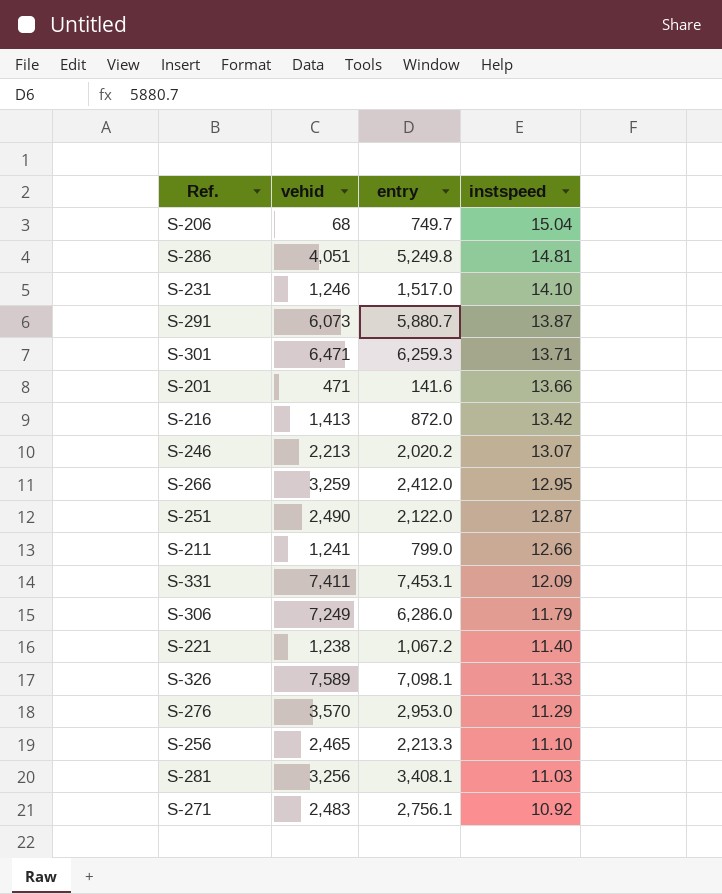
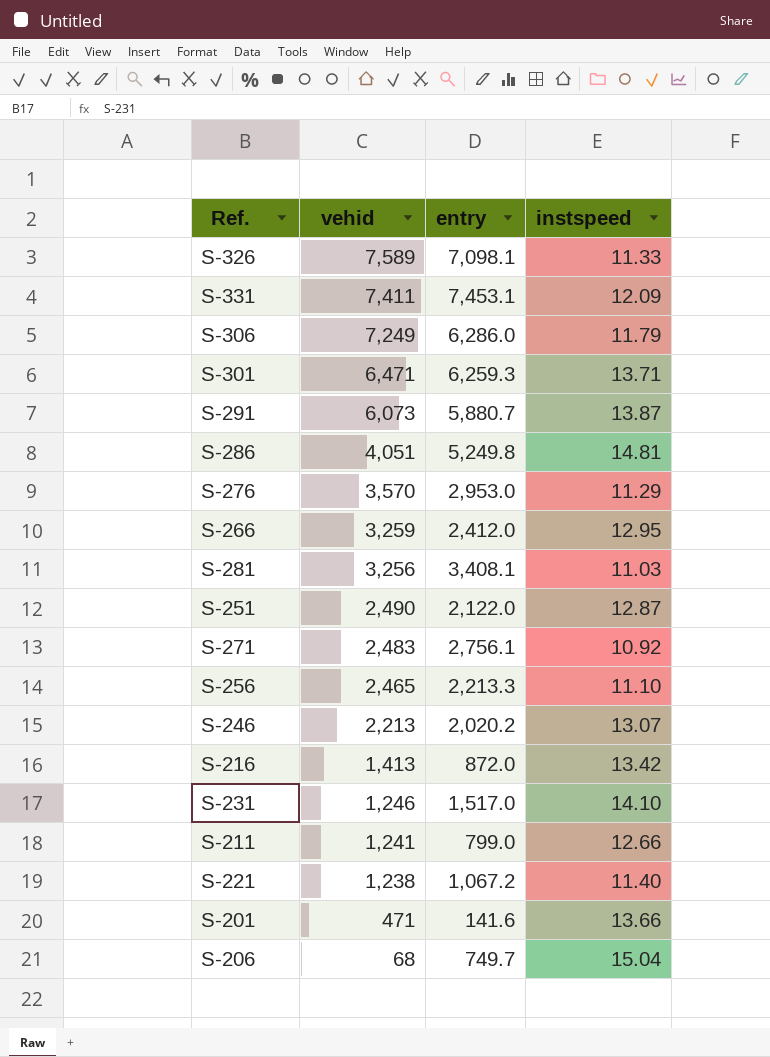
row order: instspeed descending -> vehid descending

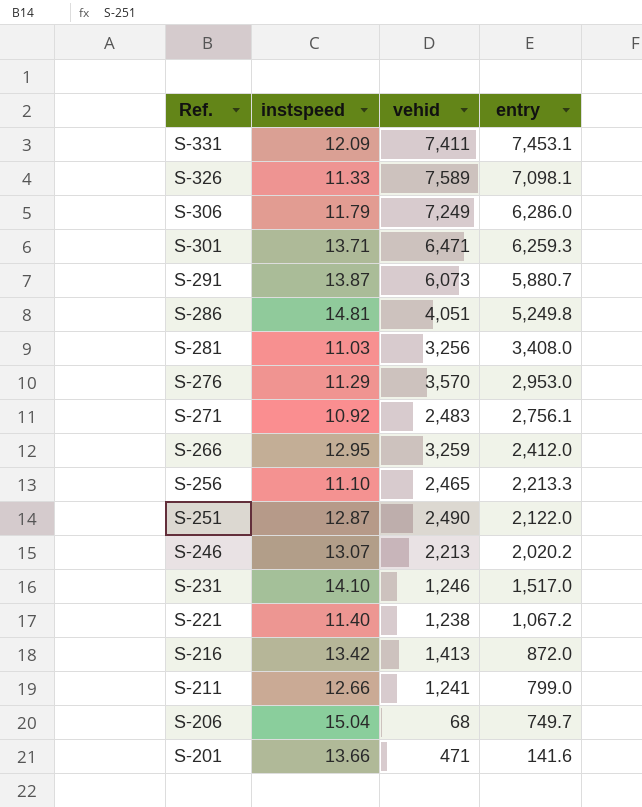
row order: vehid descending -> Ref. descending
column instspeed | position: 4 -> 2
S-281 | entry: 3,408.1 -> 3,408.0

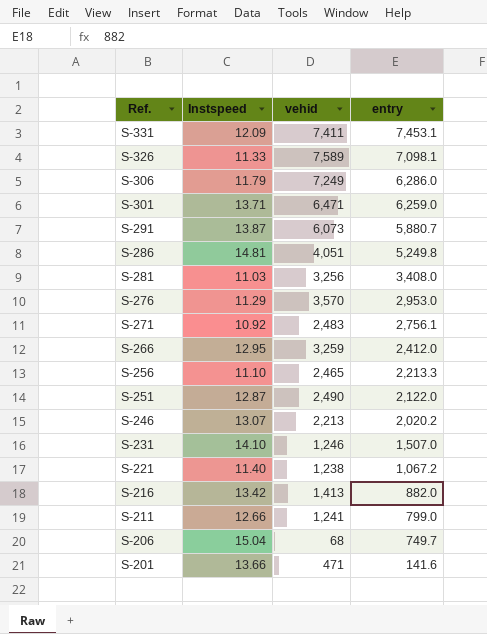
column name: instspeed -> Instspeed
S-301 | entry: 6,259.3 -> 6,259.0
S-231 | entry: 1,517.0 -> 1,507.0
S-216 | entry: 872.0 -> 882.0

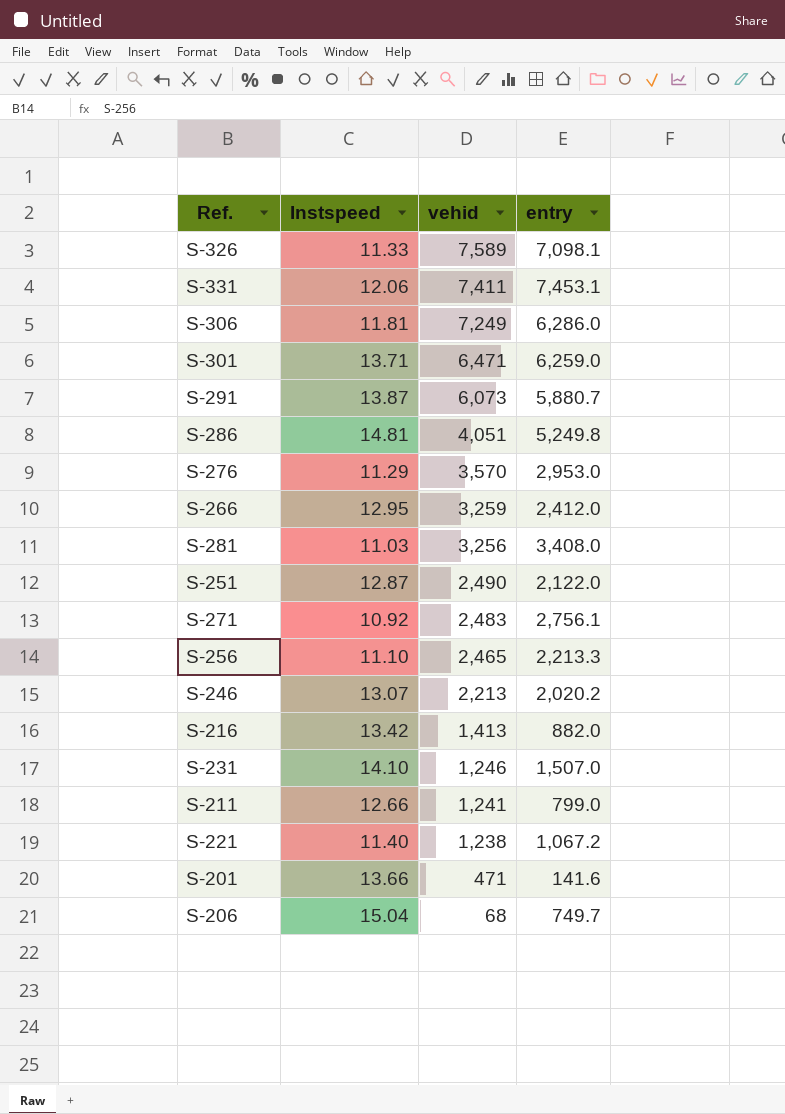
row order: Ref. descending -> vehid descending
S-331 | Instspeed: 12.09 -> 12.06
S-306 | Instspeed: 11.79 -> 11.81

